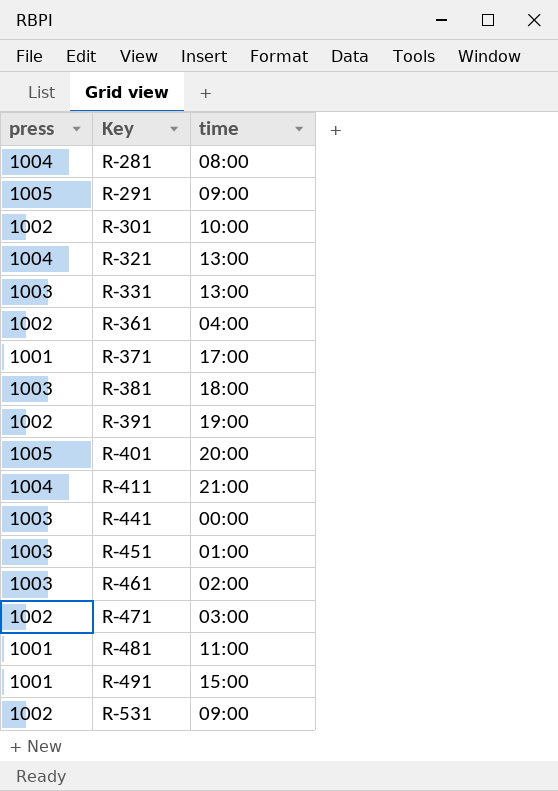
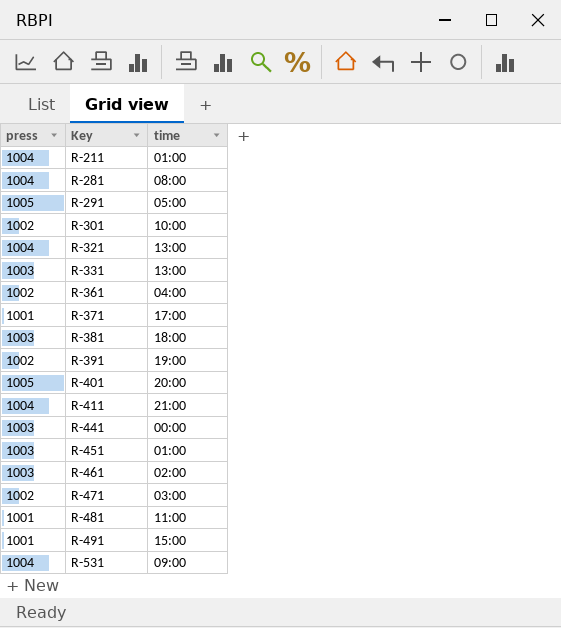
row R-211: none -> 1004 | 01:00
R-291 | time: 09:00 -> 05:00
R-531 | press: 1002 -> 1004

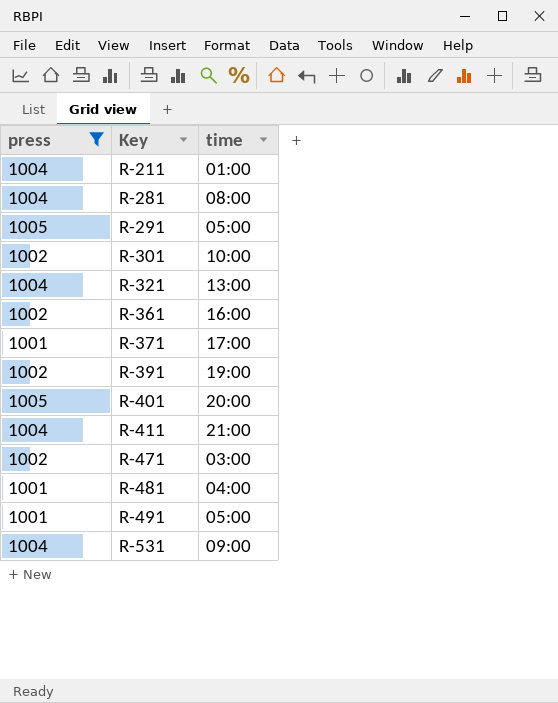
filter: none -> press != 1003
R-361 | time: 04:00 -> 16:00
R-481 | time: 11:00 -> 04:00
R-491 | time: 15:00 -> 05:00

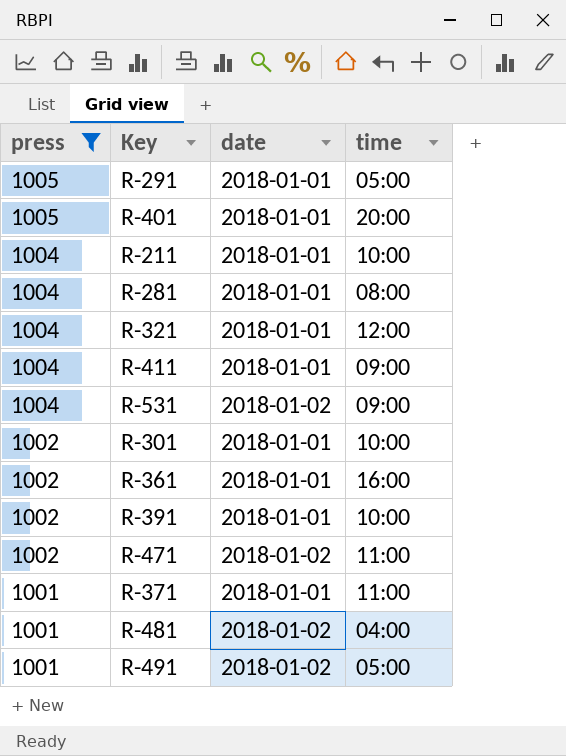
row order: Key ascending -> press descending
column date | position: none -> 3
R-211 | time: 01:00 -> 10:00
R-321 | time: 13:00 -> 12:00
R-411 | time: 21:00 -> 09:00
R-391 | time: 19:00 -> 10:00
R-471 | time: 03:00 -> 11:00
R-371 | time: 17:00 -> 11:00

